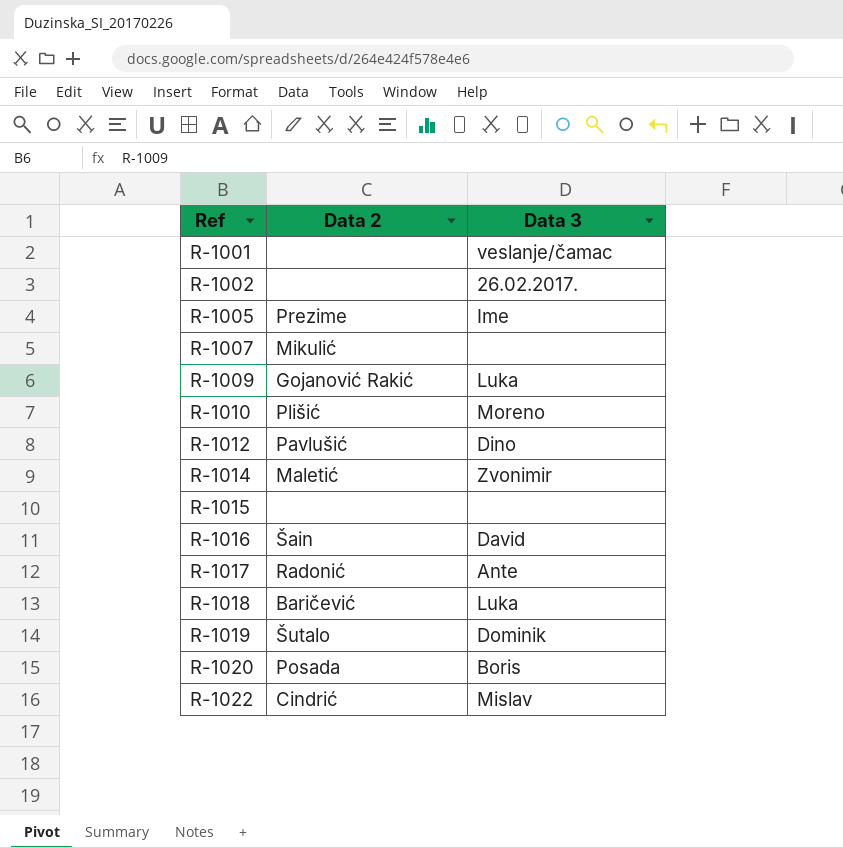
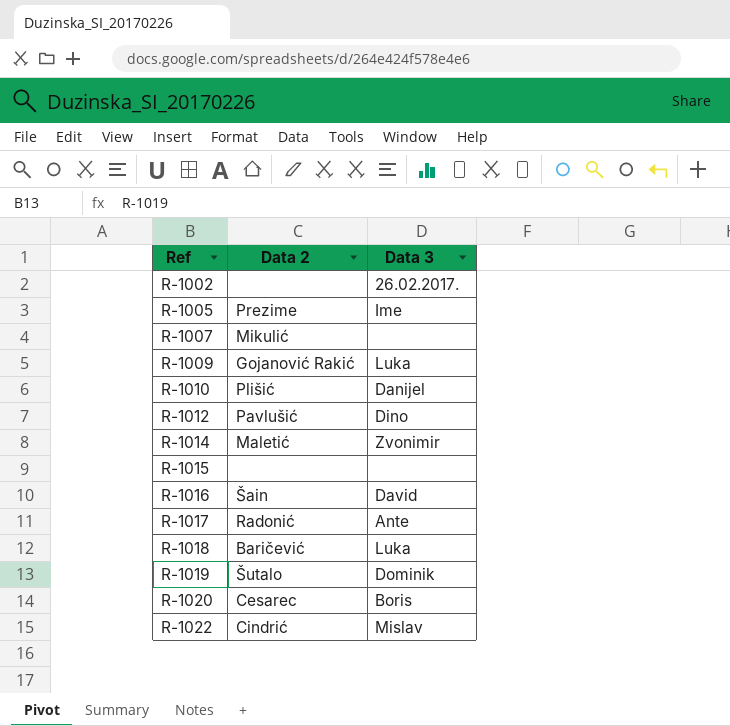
row R-1001: none | veslanje/čamac -> none
R-1010 | Data 3: Moreno -> Danijel
R-1020 | Data 2: Posada -> Cesarec

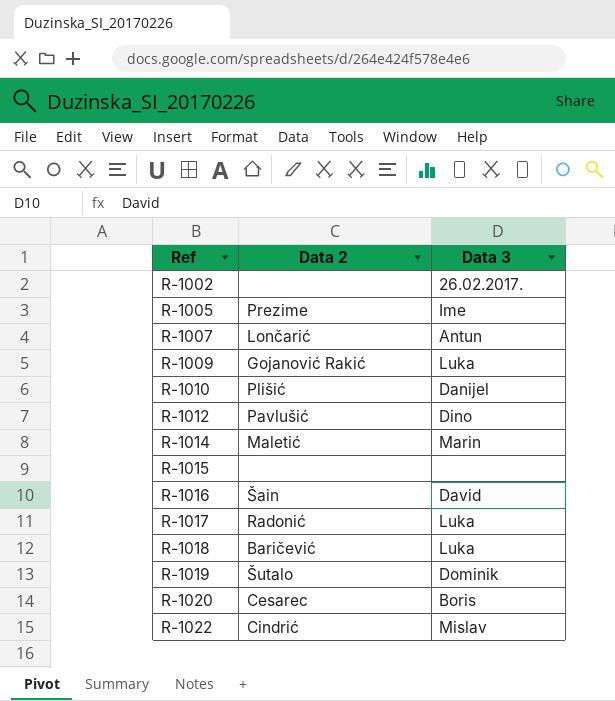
R-1007 | Data 2: Mikulić -> Lončarić
R-1007 | Data 3: none -> Antun
R-1014 | Data 3: Zvonimir -> Marin
R-1017 | Data 3: Ante -> Luka

